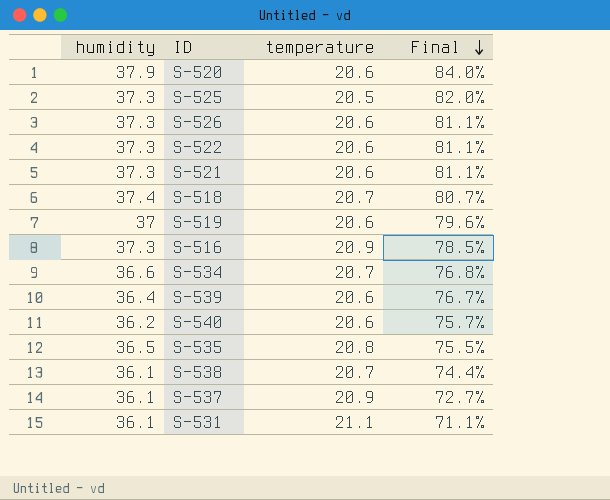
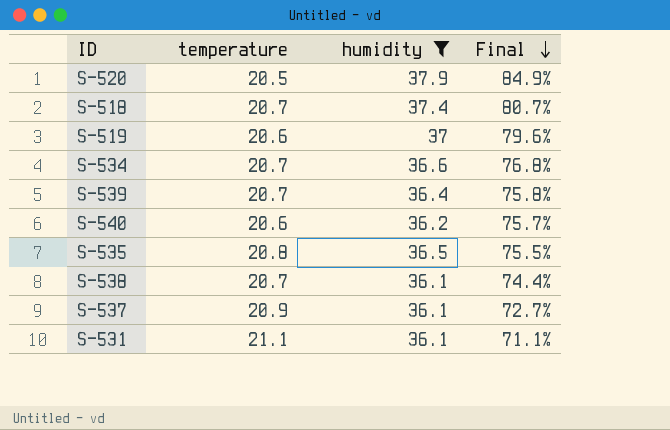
filter: none -> humidity != 37.3
column humidity | position: 1 -> 3
S-520 | temperature: 20.6 -> 20.5
S-520 | Final: 84.0% -> 84.9%
S-539 | temperature: 20.6 -> 20.7
S-539 | Final: 76.7% -> 75.8%

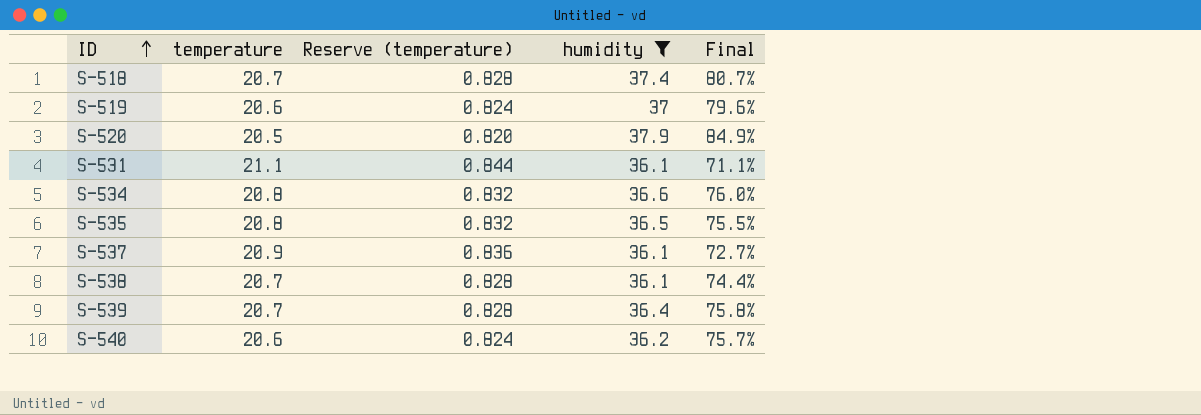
row order: Final descending -> ID ascending
column Reserve (temperature) | formula: none -> [temperature] * 0.04
S-534 | temperature: 20.7 -> 20.8
S-534 | Final: 76.8% -> 76.0%

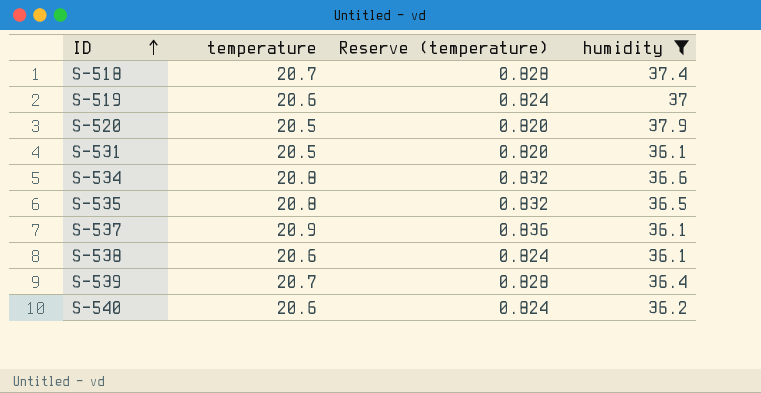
column Final | formula: ([humidity] - [temperature]) / [temperature] -> none
S-531 | temperature: 21.1 -> 20.5
S-531 | Reserve (temperature): 0.844 -> 0.820
S-538 | temperature: 20.7 -> 20.6
S-538 | Reserve (temperature): 0.828 -> 0.824

